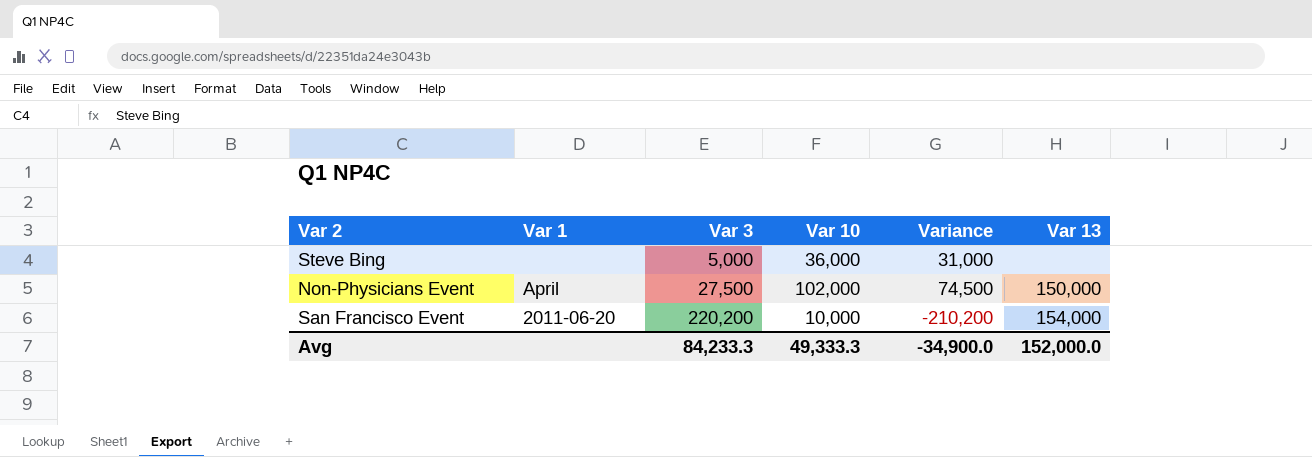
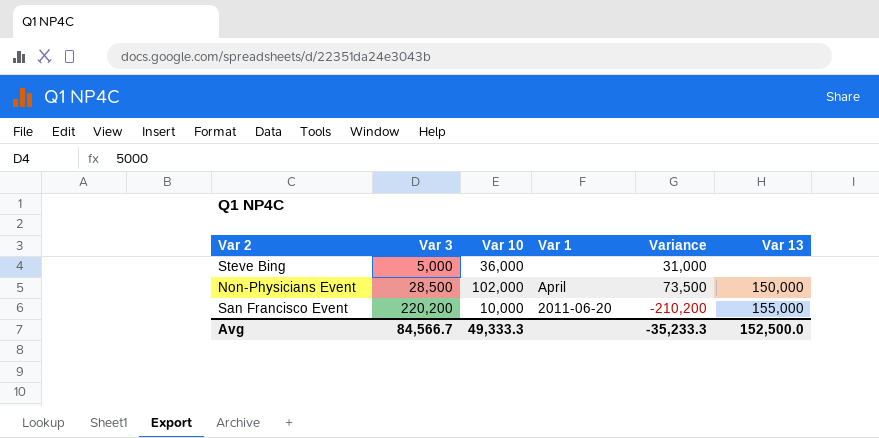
column Var 1 | position: 2 -> 4
Non-Physicians Event | Var 3: 27,500 -> 28,500
Non-Physicians Event | Variance: 74,500 -> 73,500
San Francisco Event | Var 13: 154,000 -> 155,000
Avg | Var 3: 84,233.3 -> 84,566.7
Avg | Variance: -34,900.0 -> -35,233.3
Avg | Var 13: 152,000.0 -> 152,500.0

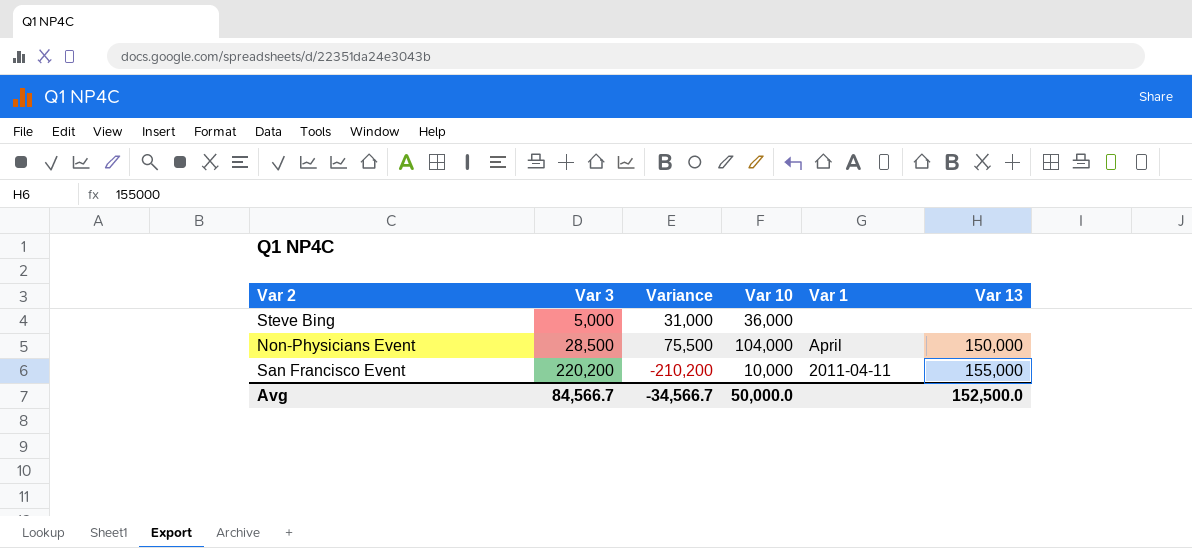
column Variance | position: 5 -> 3
Non-Physicians Event | Variance: 73,500 -> 75,500
Non-Physicians Event | Var 10: 102,000 -> 104,000
San Francisco Event | Var 1: 2011-06-20 -> 2011-04-11
Avg | Variance: -35,233.3 -> -34,566.7
Avg | Var 10: 49,333.3 -> 50,000.0

